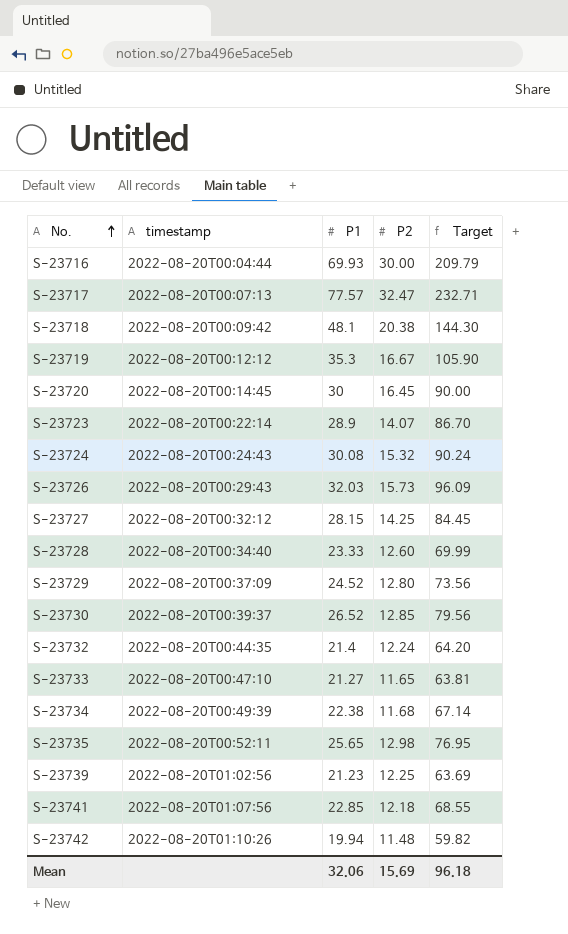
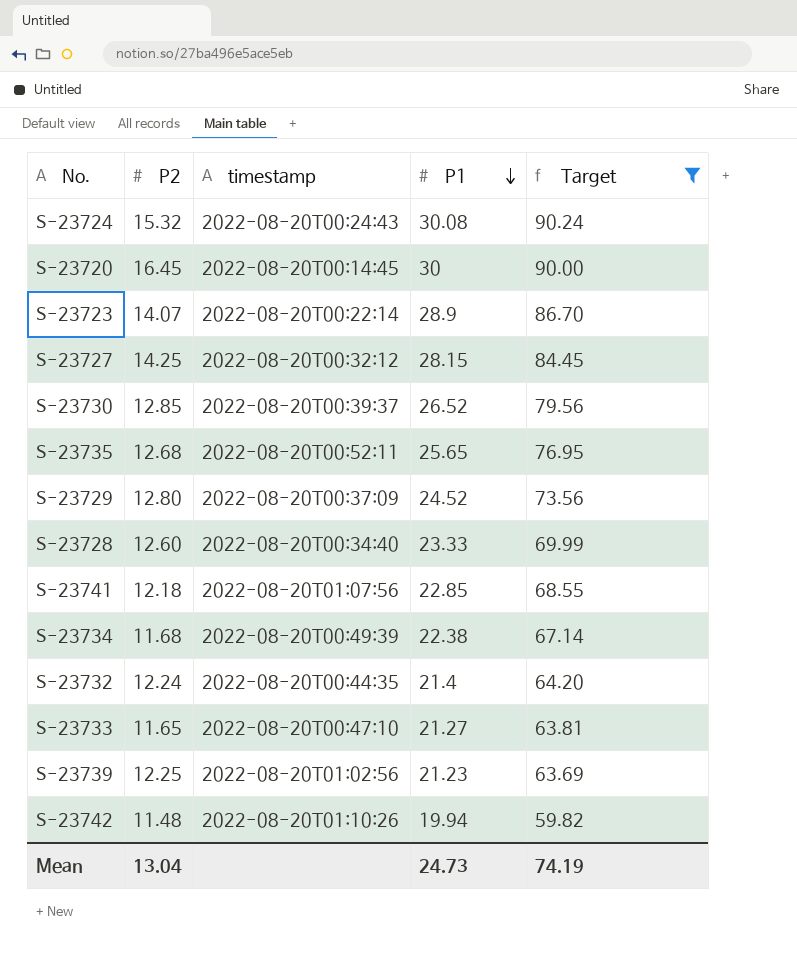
filter: none -> Target <= 90.24
row order: No. ascending -> P1 descending
column P2 | position: 4 -> 2
S-23735 | P2: 12.98 -> 12.68
Mean | P2: 15.69 -> 13.04
Mean | P1: 32.06 -> 24.73
Mean | Target: 96.18 -> 74.19

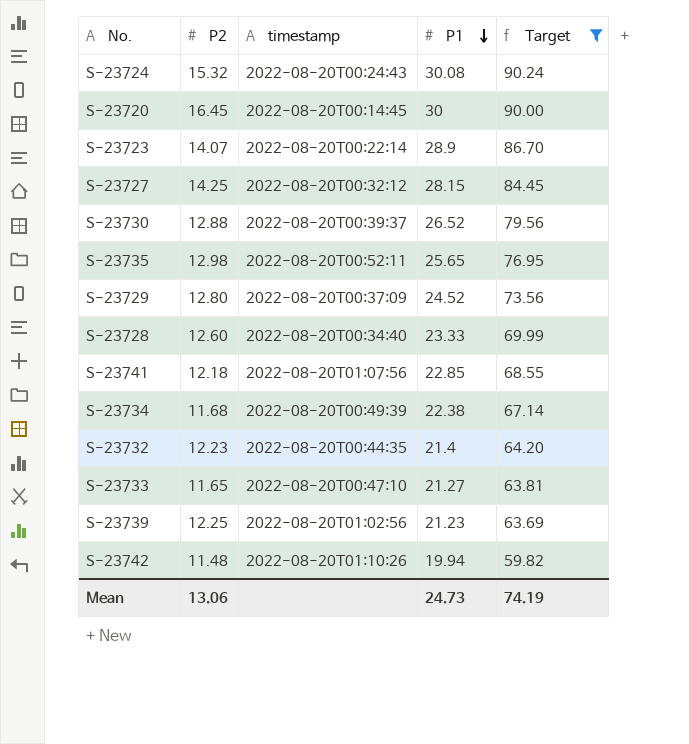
S-23730 | P2: 12.85 -> 12.88
S-23735 | P2: 12.68 -> 12.98
S-23732 | P2: 12.24 -> 12.23
Mean | P2: 13.04 -> 13.06

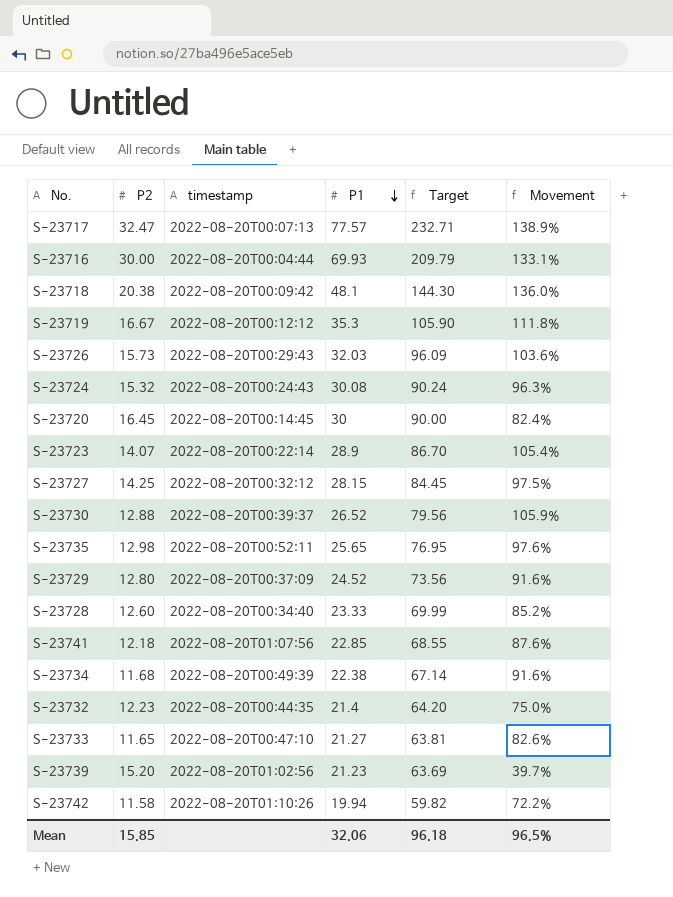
filter: Target <= 90.24 -> none
column Movement | formula: none -> ([P1] - [P2]) / [P2]
S-23739 | P2: 12.25 -> 15.20
S-23742 | P2: 11.48 -> 11.58
Mean | P2: 13.06 -> 15.85
Mean | P1: 24.73 -> 32.06
Mean | Target: 74.19 -> 96.18

